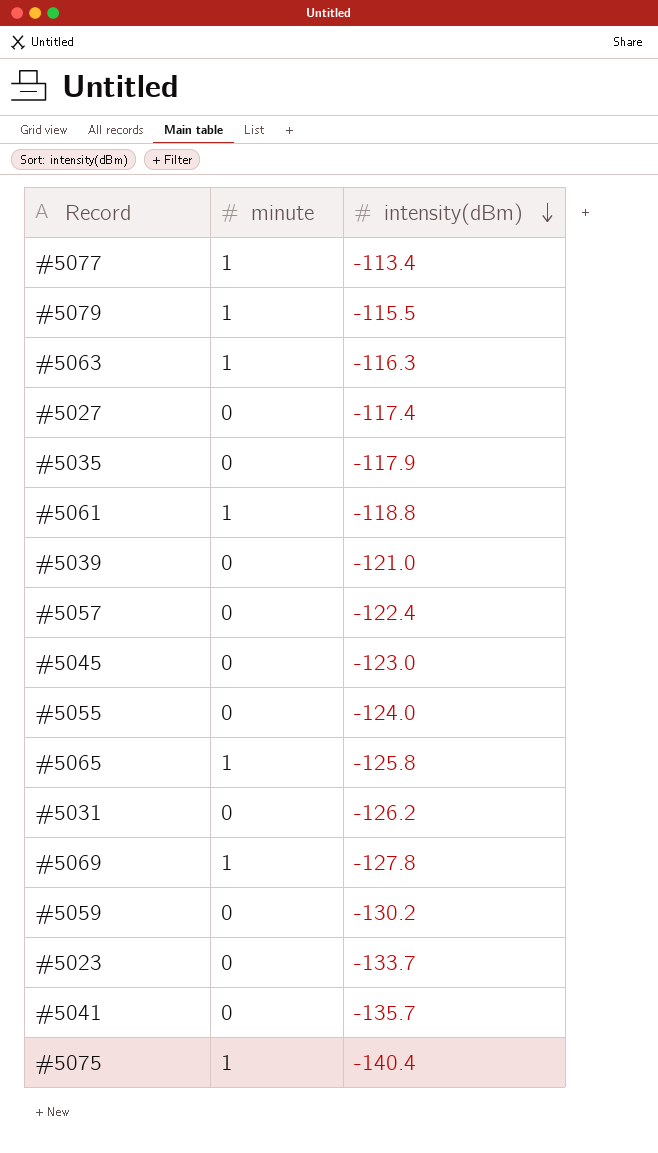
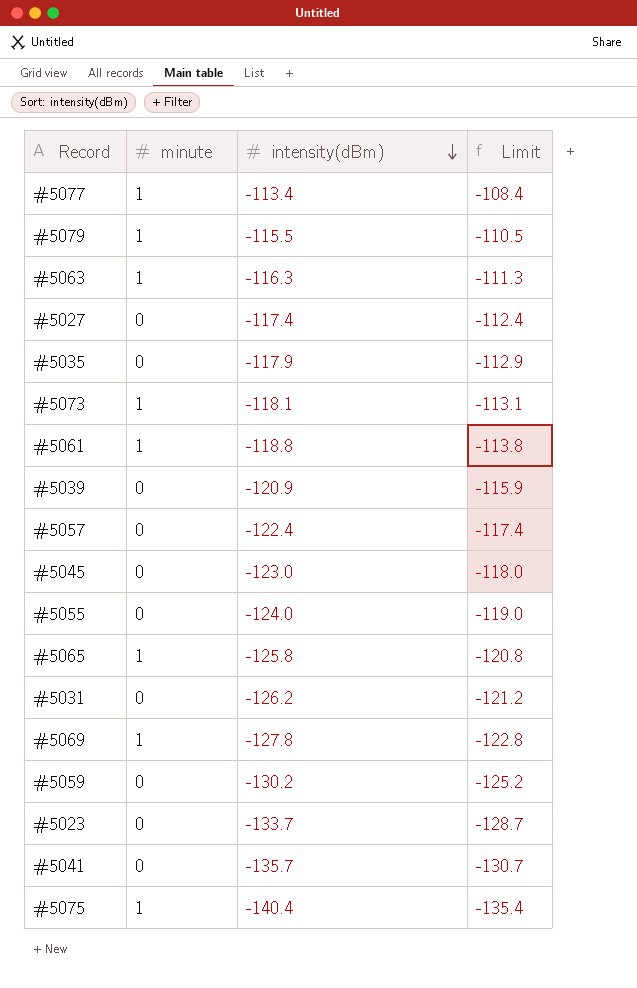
column Limit | formula: none -> [intensity(dBm)] + 5
row #5073: none -> 1 | -118.1 | -113.1
#5039 | intensity(dBm): -121.0 -> -120.9

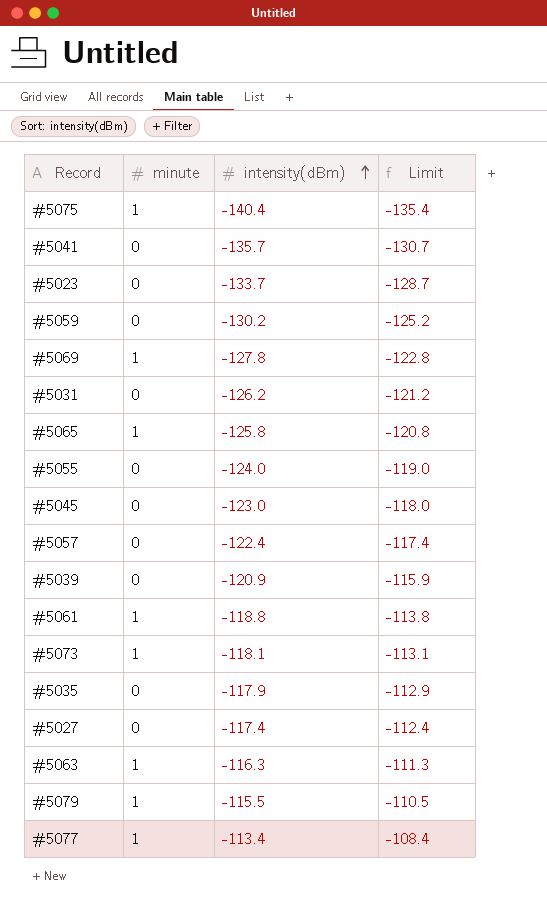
row order: intensity(dBm) descending -> intensity(dBm) ascending

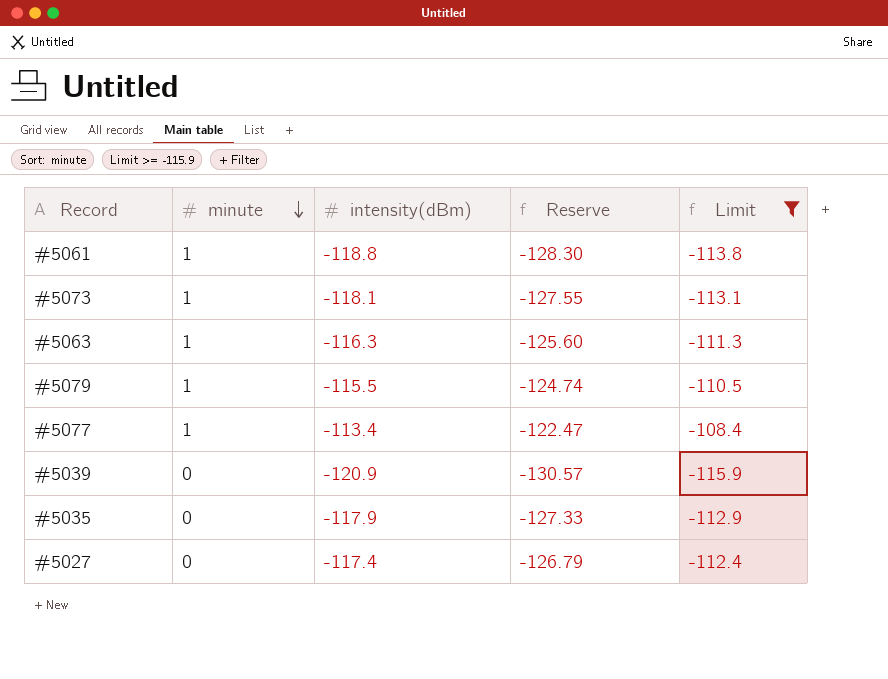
filter: none -> Limit >= -115.9
row order: intensity(dBm) ascending -> minute descending
column Reserve | formula: none -> [intensity(dBm)] * 1.08

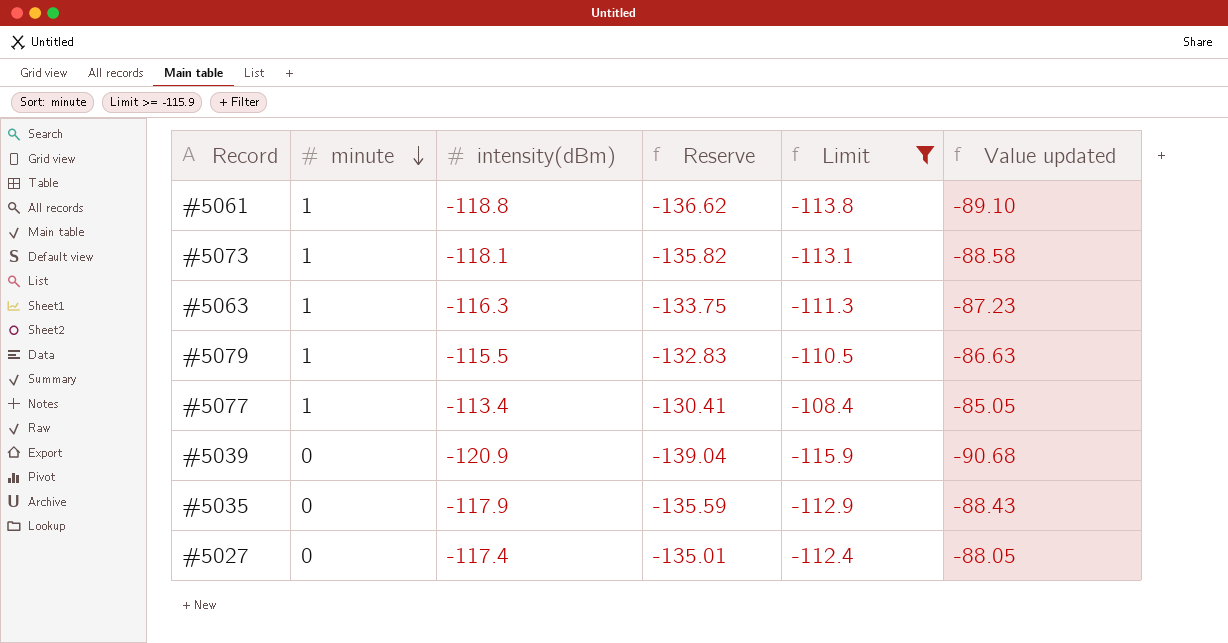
column Reserve | formula: [intensity(dBm)] * 1.08 -> [intensity(dBm)] * 1.15
column Value updated | formula: none -> [intensity(dBm)] * 0.75

